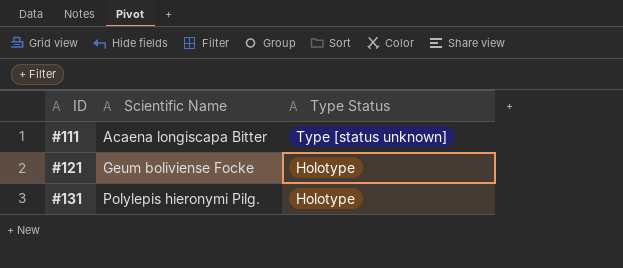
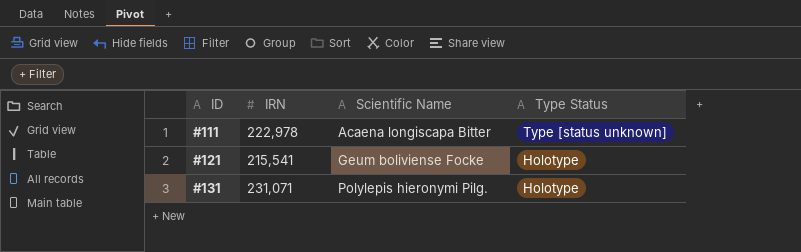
column IRN | position: none -> 2

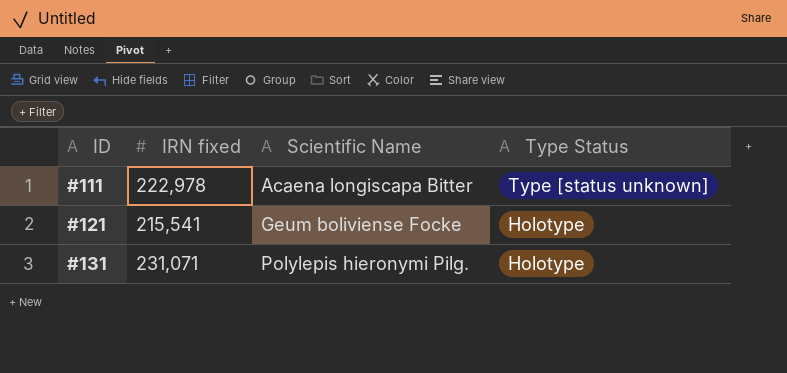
column name: IRN -> IRN fixed

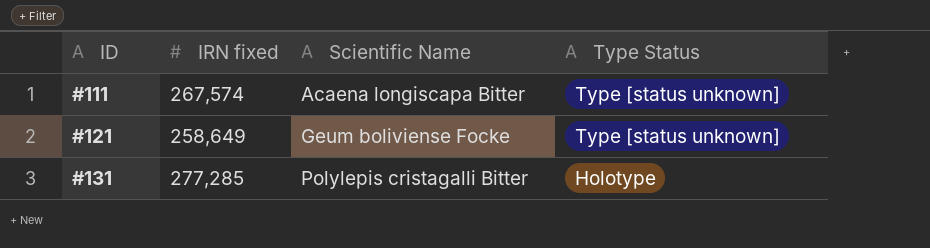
#111 | IRN fixed: 222,978 -> 267,574
#121 | IRN fixed: 215,541 -> 258,649
#121 | Type Status: Holotype -> Type [status unknown]
#131 | IRN fixed: 231,071 -> 277,285
#131 | Scientific Name: Polylepis hieronymi Pilg. -> Polylepis cristagalli Bitter

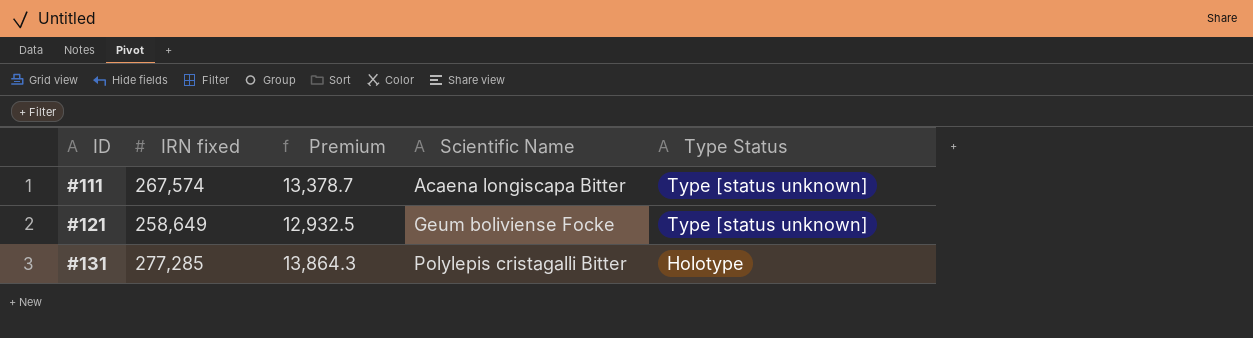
column Premium | formula: none -> [IRN fixed] * 0.05

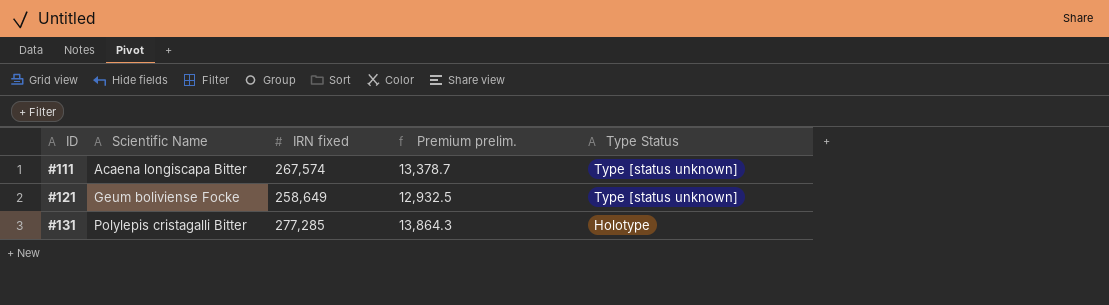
column Scientific Name | position: 4 -> 2
column name: Premium -> Premium prelim.

